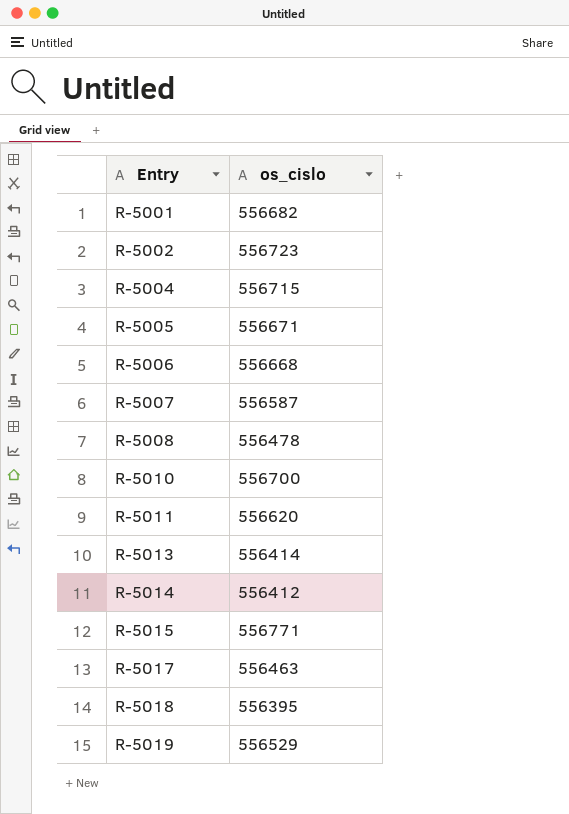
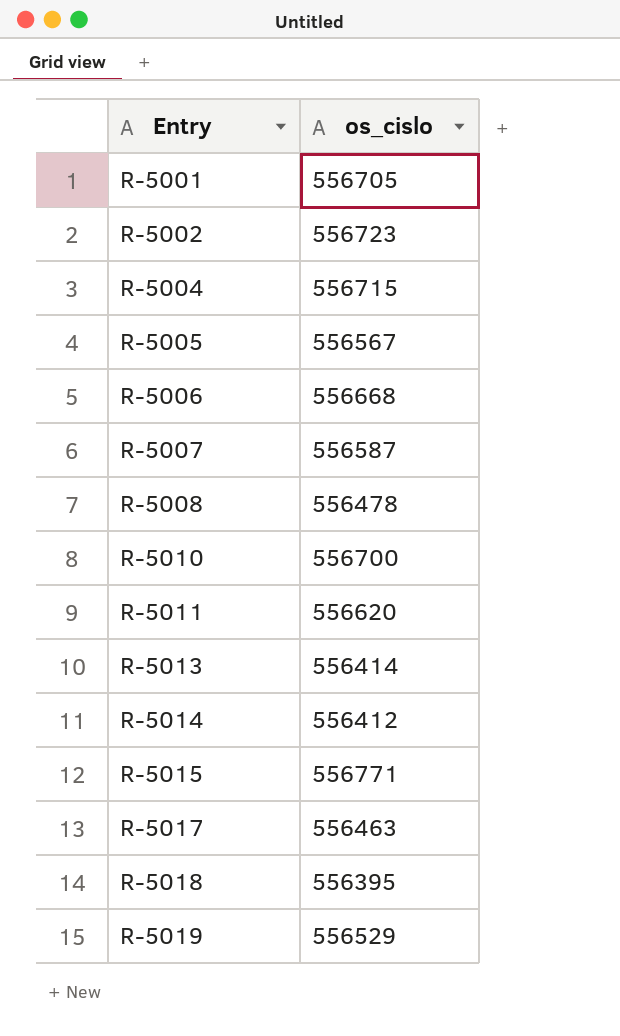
R-5001 | os_cislo: 556682 -> 556705
R-5005 | os_cislo: 556671 -> 556567

